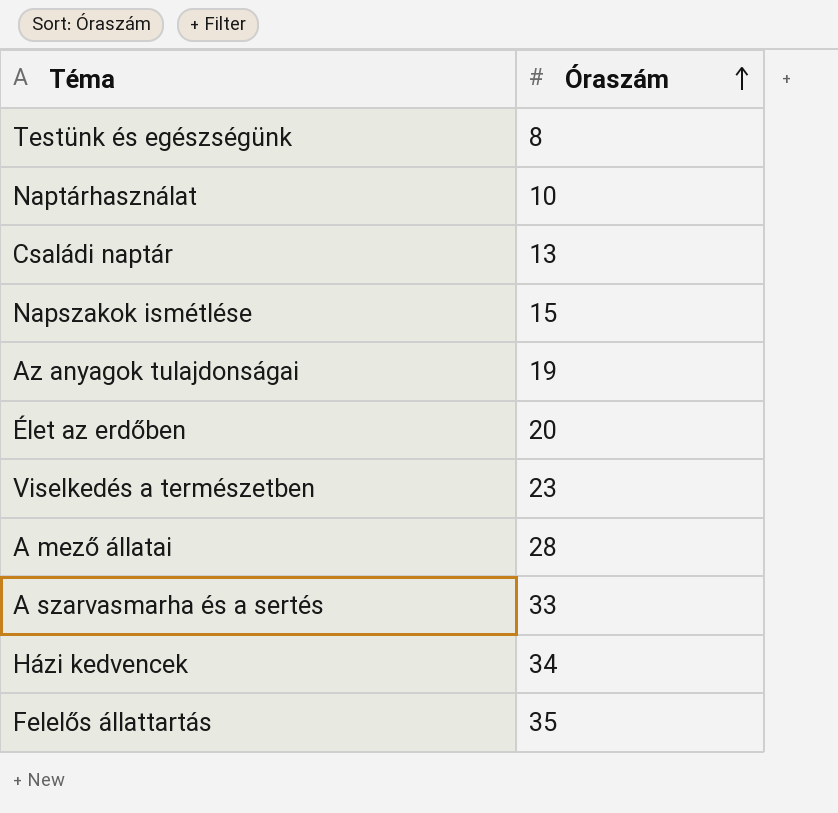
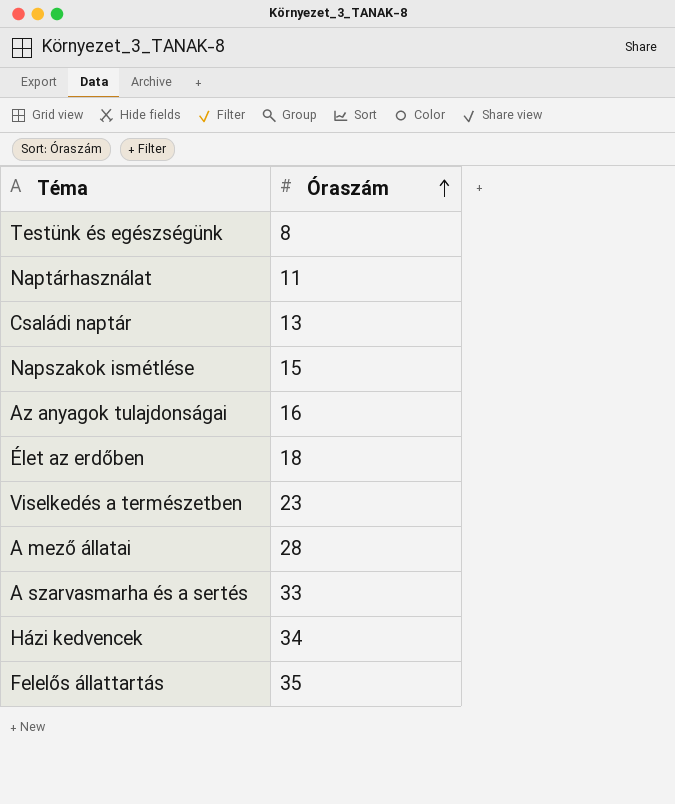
Naptárhasználat | Óraszám: 10 -> 11
Az anyagok tulajdonságai | Óraszám: 19 -> 16
Élet az erdőben | Óraszám: 20 -> 18

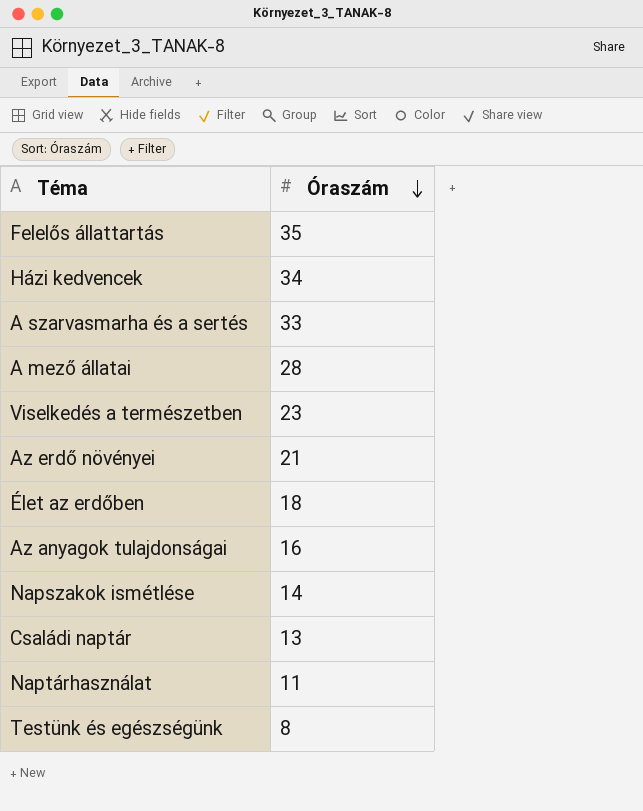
row order: Óraszám ascending -> Óraszám descending
row Az erdő növényei: none -> 21
Napszakok ismétlése | Óraszám: 15 -> 14

